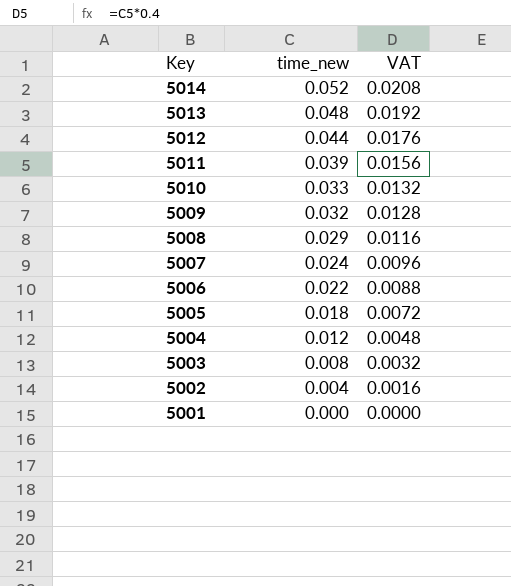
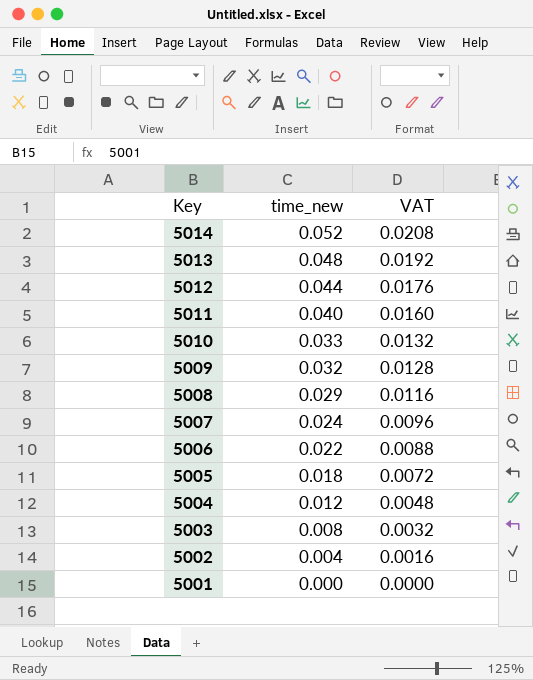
5011 | time_new: 0.039 -> 0.040
5011 | VAT: 0.0156 -> 0.0160

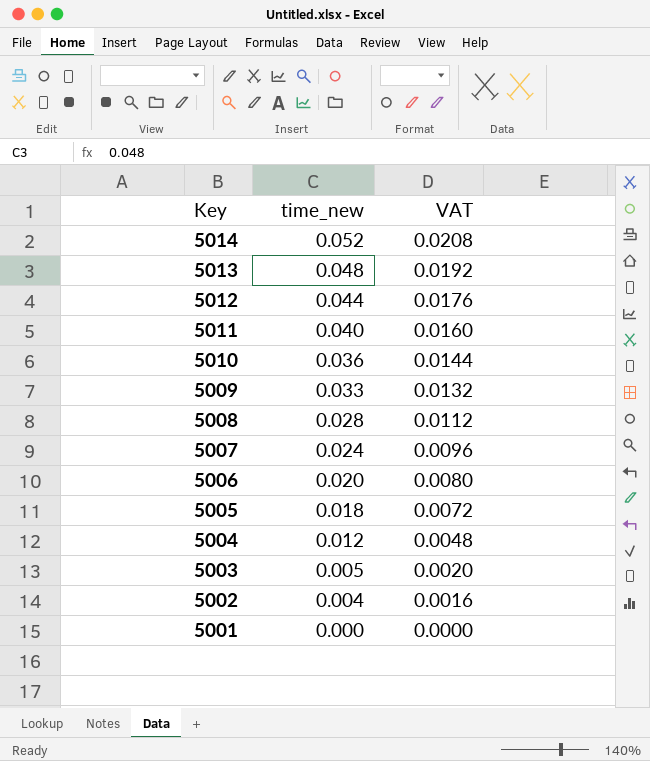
5010 | time_new: 0.033 -> 0.036
5010 | VAT: 0.0132 -> 0.0144
5009 | time_new: 0.032 -> 0.033
5009 | VAT: 0.0128 -> 0.0132
5008 | time_new: 0.029 -> 0.028
5008 | VAT: 0.0116 -> 0.0112
5006 | time_new: 0.022 -> 0.020
5006 | VAT: 0.0088 -> 0.0080
5003 | time_new: 0.008 -> 0.005
5003 | VAT: 0.0032 -> 0.0020

